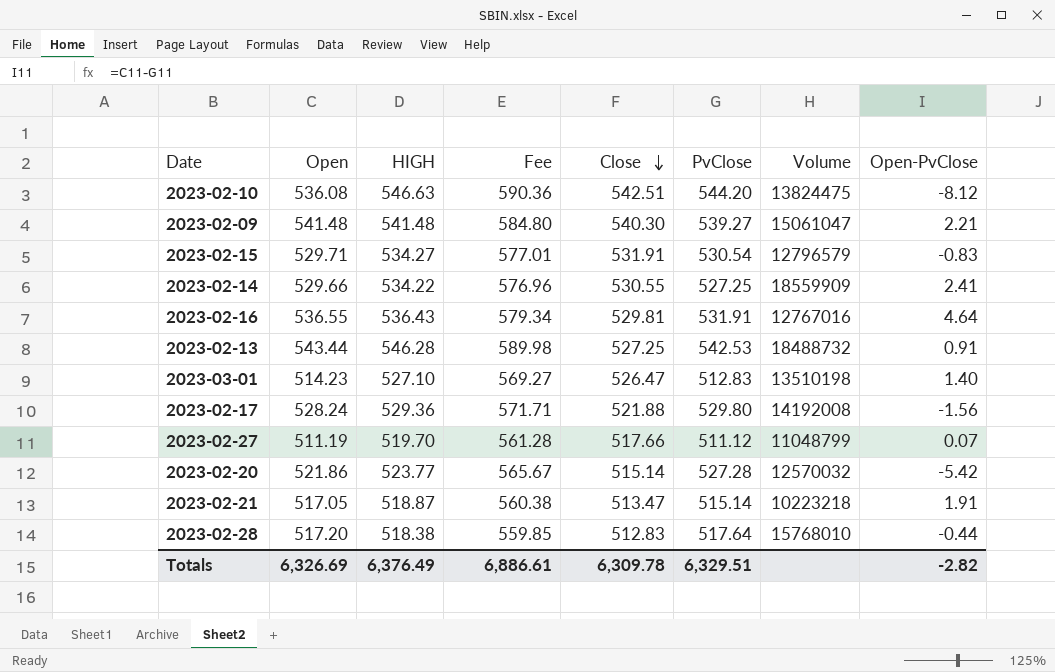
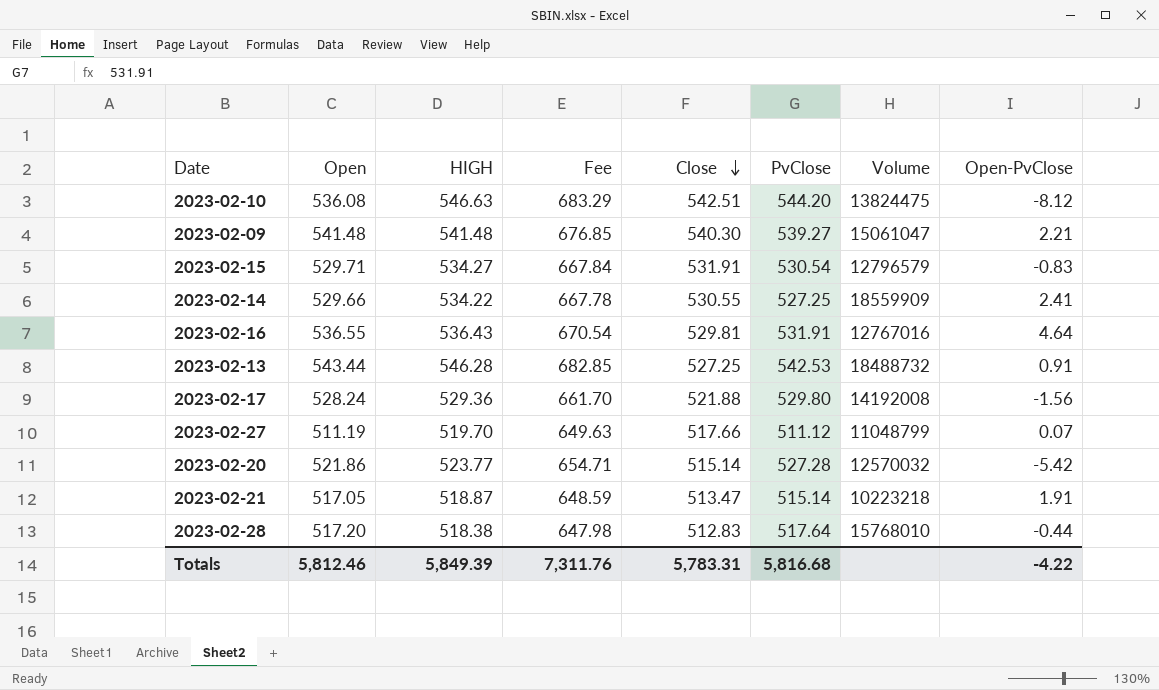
column Fee | formula: [HIGH] * 1.08 -> [HIGH] * 1.25
row 2023-03-01: 514.23 | 527.10 | 569.27 | 526.47 | 512.83 | 13510198 | 1.40 -> none
Totals | Open: 6,326.69 -> 5,812.46
Totals | HIGH: 6,376.49 -> 5,849.39
Totals | Fee: 6,886.61 -> 7,311.76
Totals | Close: 6,309.78 -> 5,783.31
Totals | PvClose: 6,329.51 -> 5,816.68
Totals | Open-PvClose: -2.82 -> -4.22

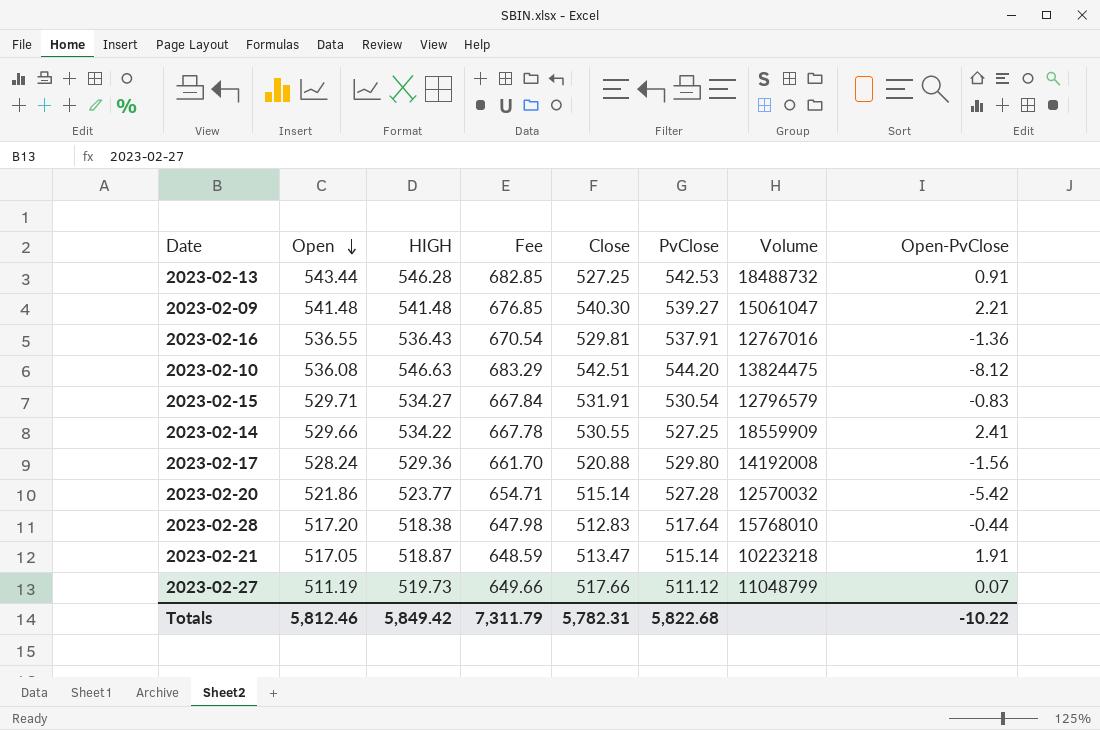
row order: Close descending -> Open descending
2023-02-16 | PvClose: 531.91 -> 537.91
2023-02-16 | Open-PvClose: 4.64 -> -1.36
2023-02-17 | Close: 521.88 -> 520.88
2023-02-27 | HIGH: 519.70 -> 519.73
2023-02-27 | Fee: 649.63 -> 649.66
Totals | HIGH: 5,849.39 -> 5,849.42
Totals | Fee: 7,311.76 -> 7,311.79
Totals | Close: 5,783.31 -> 5,782.31
Totals | PvClose: 5,816.68 -> 5,822.68
Totals | Open-PvClose: -4.22 -> -10.22

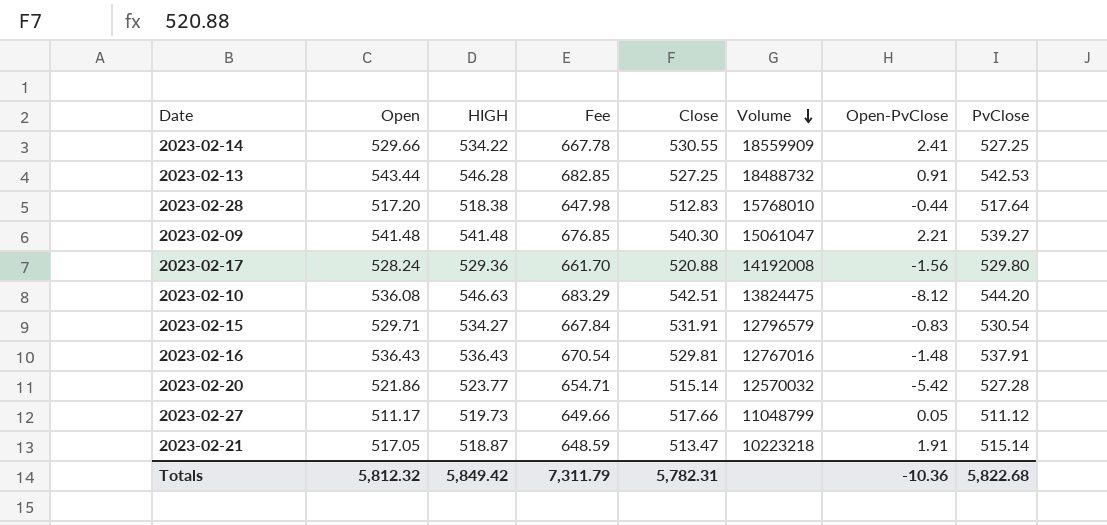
row order: Open descending -> Volume descending
column PvClose | position: 6 -> 8
2023-02-16 | Open: 536.55 -> 536.43
2023-02-16 | Open-PvClose: -1.36 -> -1.48
2023-02-27 | Open: 511.19 -> 511.17
2023-02-27 | Open-PvClose: 0.07 -> 0.05
Totals | Open: 5,812.46 -> 5,812.32
Totals | Open-PvClose: -10.22 -> -10.36

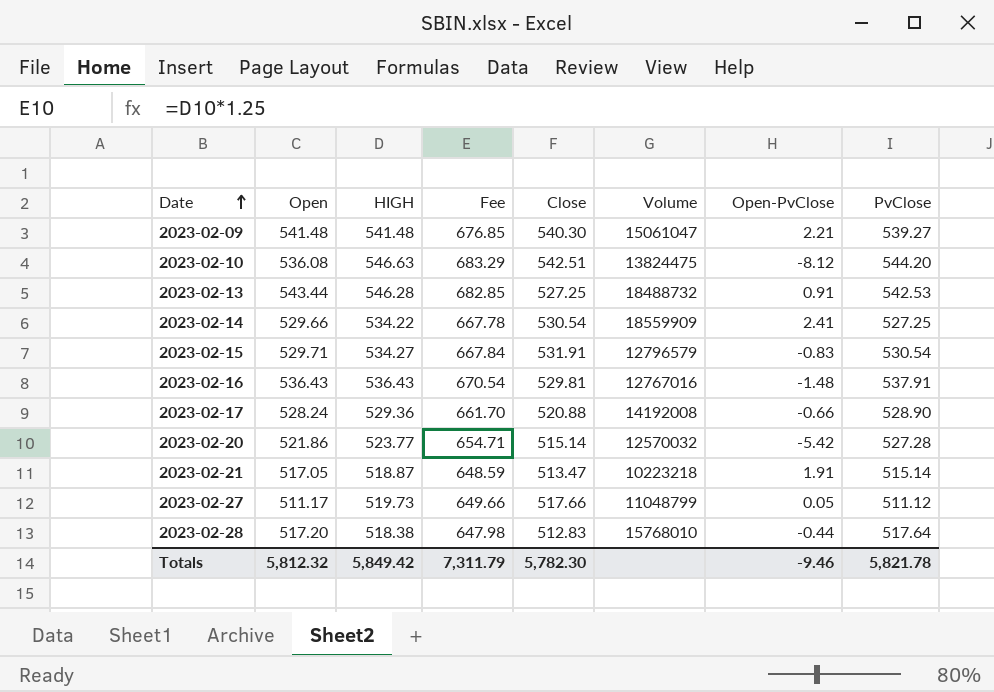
row order: Volume descending -> Date ascending
2023-02-14 | Close: 530.55 -> 530.54
2023-02-17 | Open-PvClose: -1.56 -> -0.66
2023-02-17 | PvClose: 529.80 -> 528.90
Totals | Close: 5,782.31 -> 5,782.30
Totals | Open-PvClose: -10.36 -> -9.46
Totals | PvClose: 5,822.68 -> 5,821.78

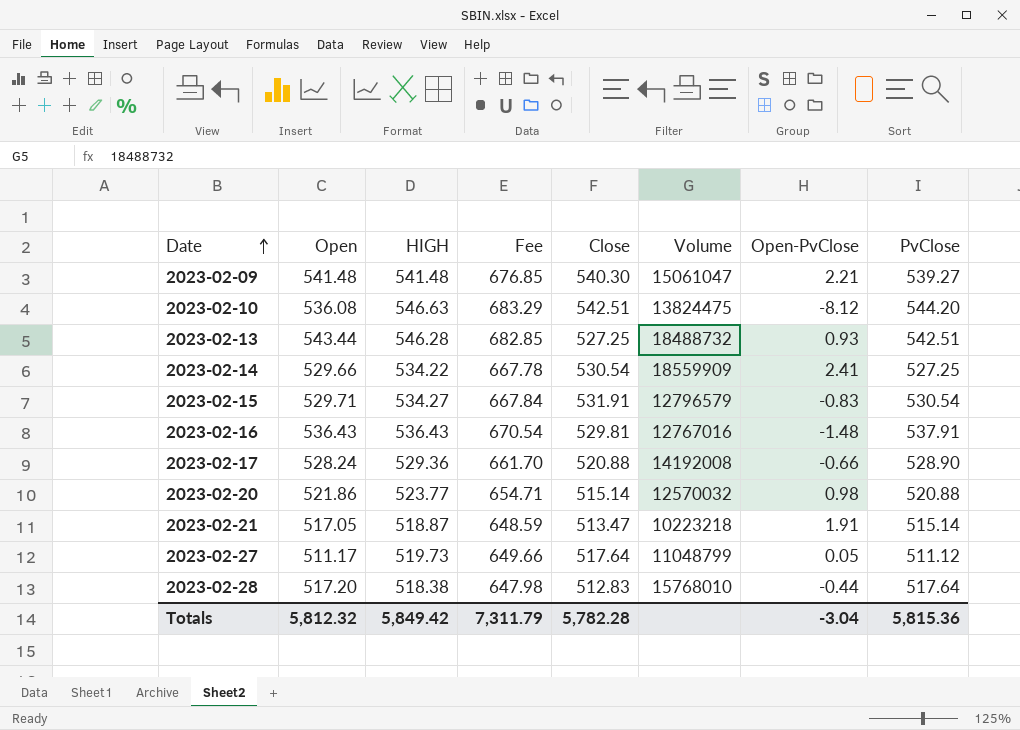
2023-02-13 | Open-PvClose: 0.91 -> 0.93
2023-02-13 | PvClose: 542.53 -> 542.51
2023-02-20 | Open-PvClose: -5.42 -> 0.98
2023-02-20 | PvClose: 527.28 -> 520.88
2023-02-27 | Close: 517.66 -> 517.64
Totals | Close: 5,782.30 -> 5,782.28
Totals | Open-PvClose: -9.46 -> -3.04
Totals | PvClose: 5,821.78 -> 5,815.36

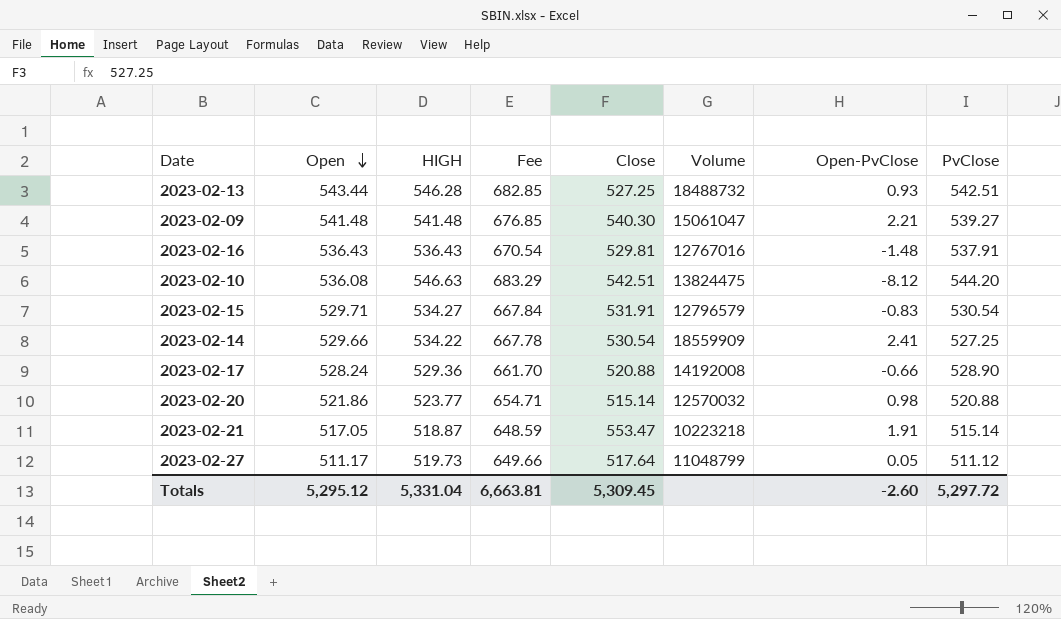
row order: Date ascending -> Open descending
row 2023-02-28: 517.20 | 518.38 | 647.98 | 512.83 | 15768010 | -0.44 | 517.64 -> none
2023-02-21 | Close: 513.47 -> 553.47
Totals | Open: 5,812.32 -> 5,295.12
Totals | HIGH: 5,849.42 -> 5,331.04
Totals | Fee: 7,311.79 -> 6,663.81
Totals | Close: 5,782.28 -> 5,309.45
Totals | Open-PvClose: -3.04 -> -2.60
Totals | PvClose: 5,815.36 -> 5,297.72

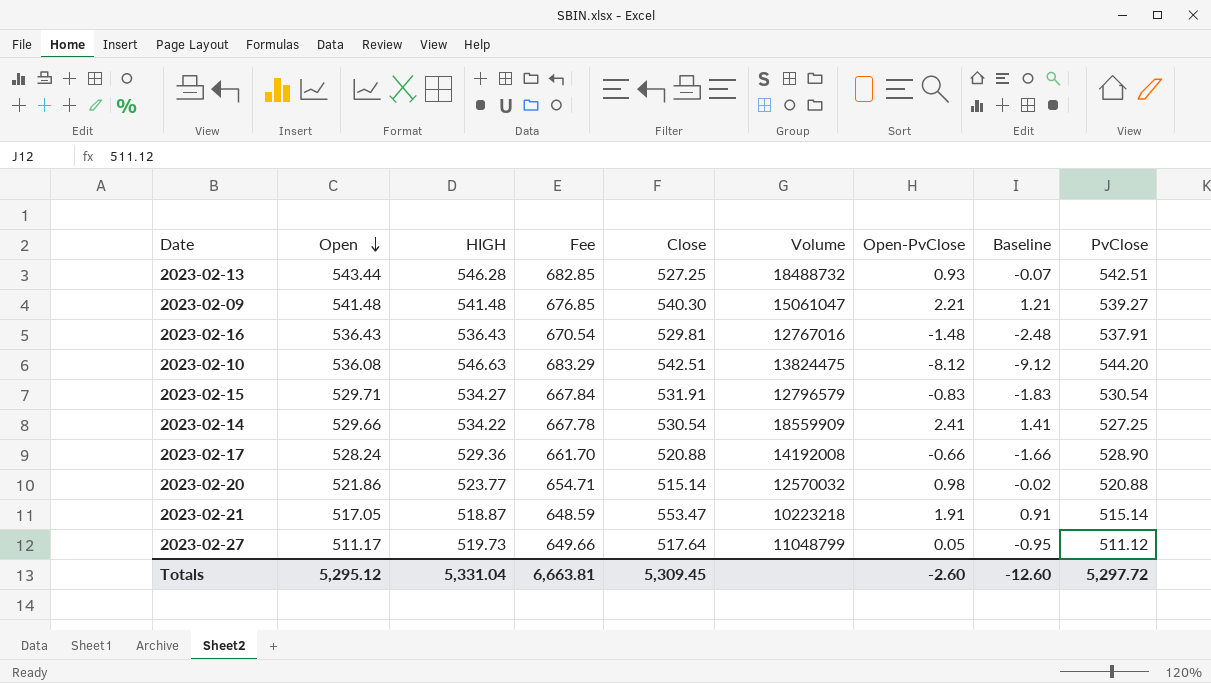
column Baseline | formula: none -> [Open-PvClose] - 1

